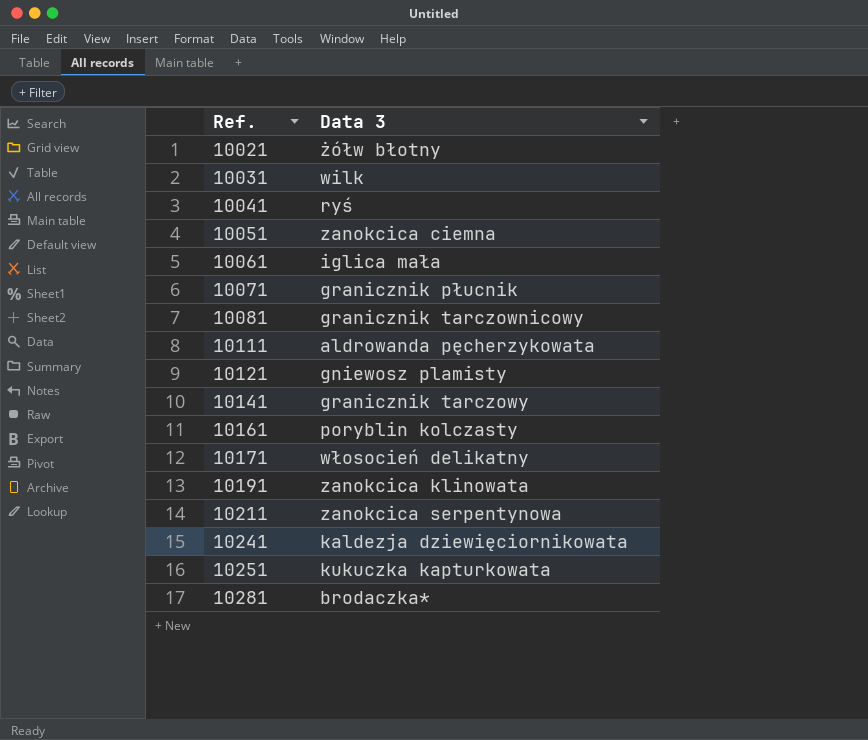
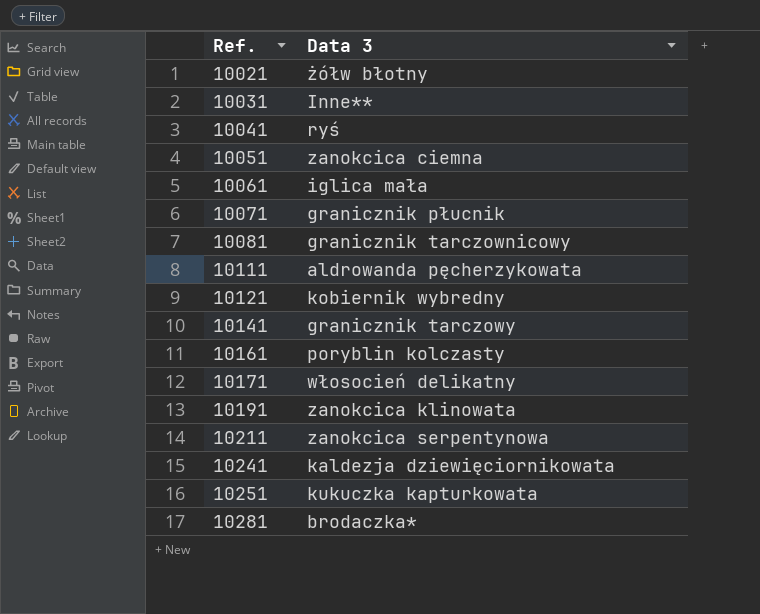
10031 | Data 3: wilk -> Inne**
10121 | Data 3: gniewosz plamisty -> kobiernik wybredny

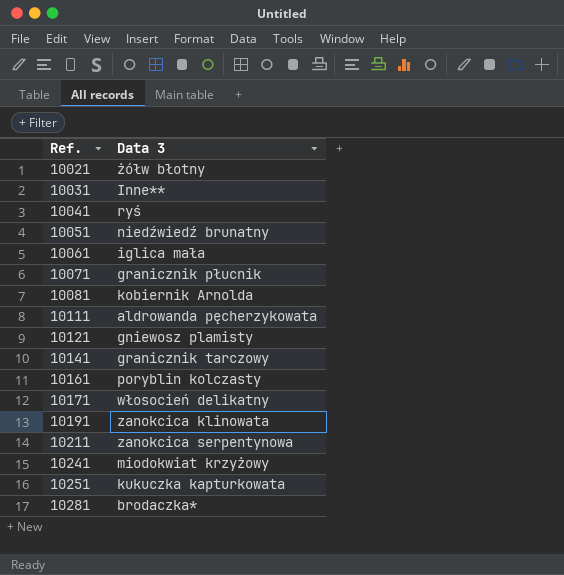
10051 | Data 3: zanokcica ciemna -> niedźwiedź brunatny
10081 | Data 3: granicznik tarczownicowy -> kobiernik Arnolda
10121 | Data 3: kobiernik wybredny -> gniewosz plamisty
10241 | Data 3: kaldezja dziewięciornikowata -> miodokwiat krzyżowy

